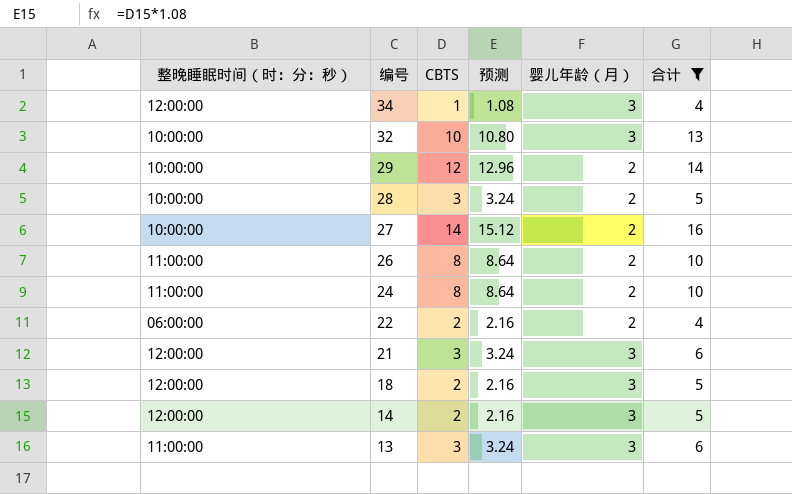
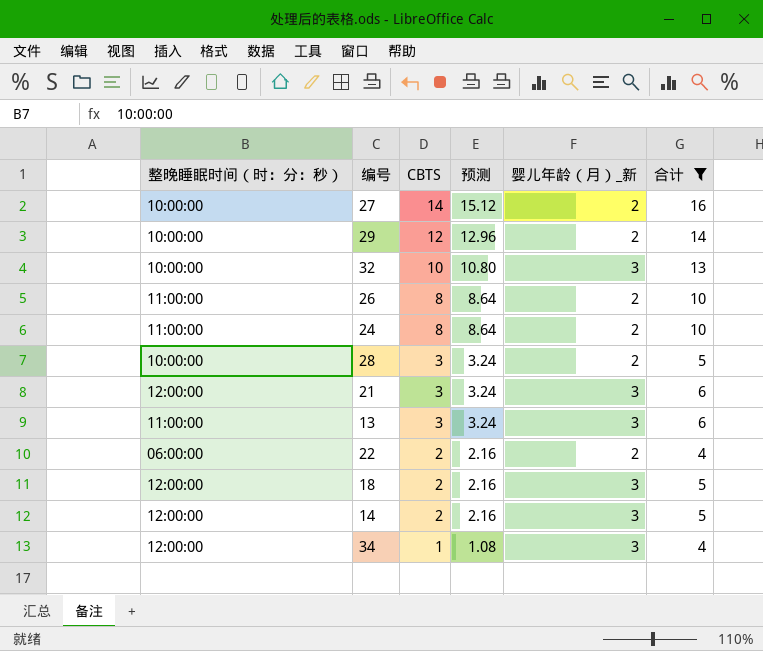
row order: 编号 descending -> CBTS descending
column name: 婴儿年龄（月） -> 婴儿年龄（月）_新

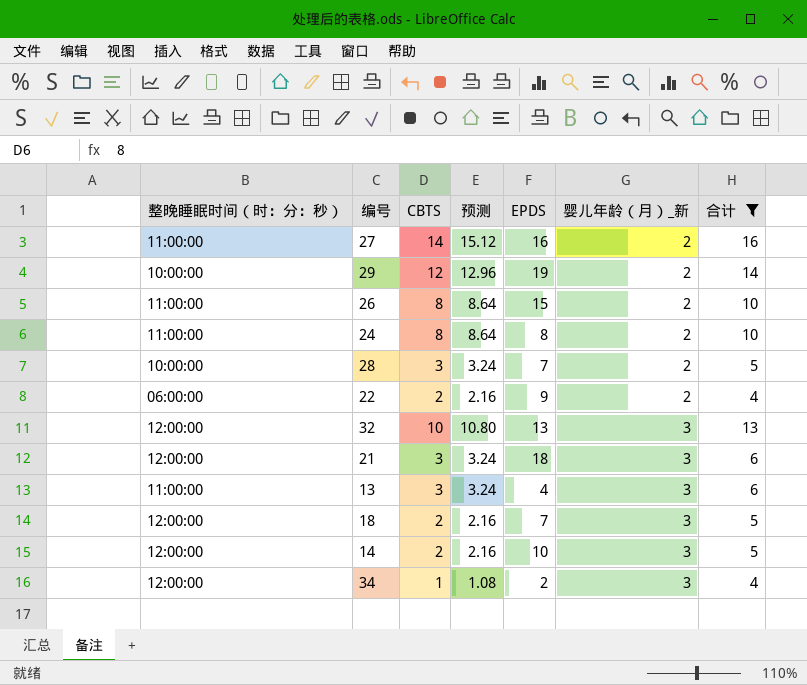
row order: CBTS descending -> 婴儿年龄（月）_新 ascending
column EPDS | position: none -> 5
27 | 整晚睡眠时间（时：分：秒）: 10:00:00 -> 11:00:00
32 | 整晚睡眠时间（时：分：秒）: 10:00:00 -> 12:00:00

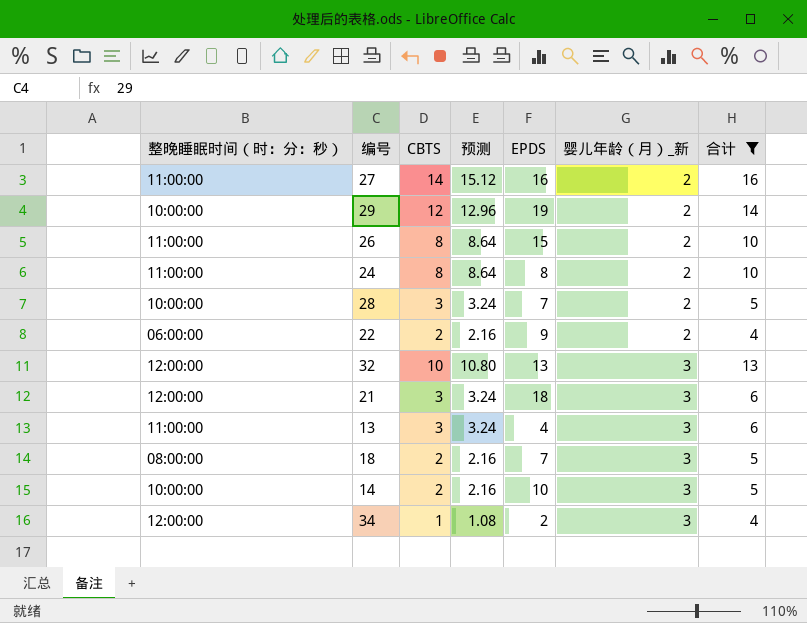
18 | 整晚睡眠时间（时：分：秒）: 12:00:00 -> 08:00:00
14 | 整晚睡眠时间（时：分：秒）: 12:00:00 -> 10:00:00

